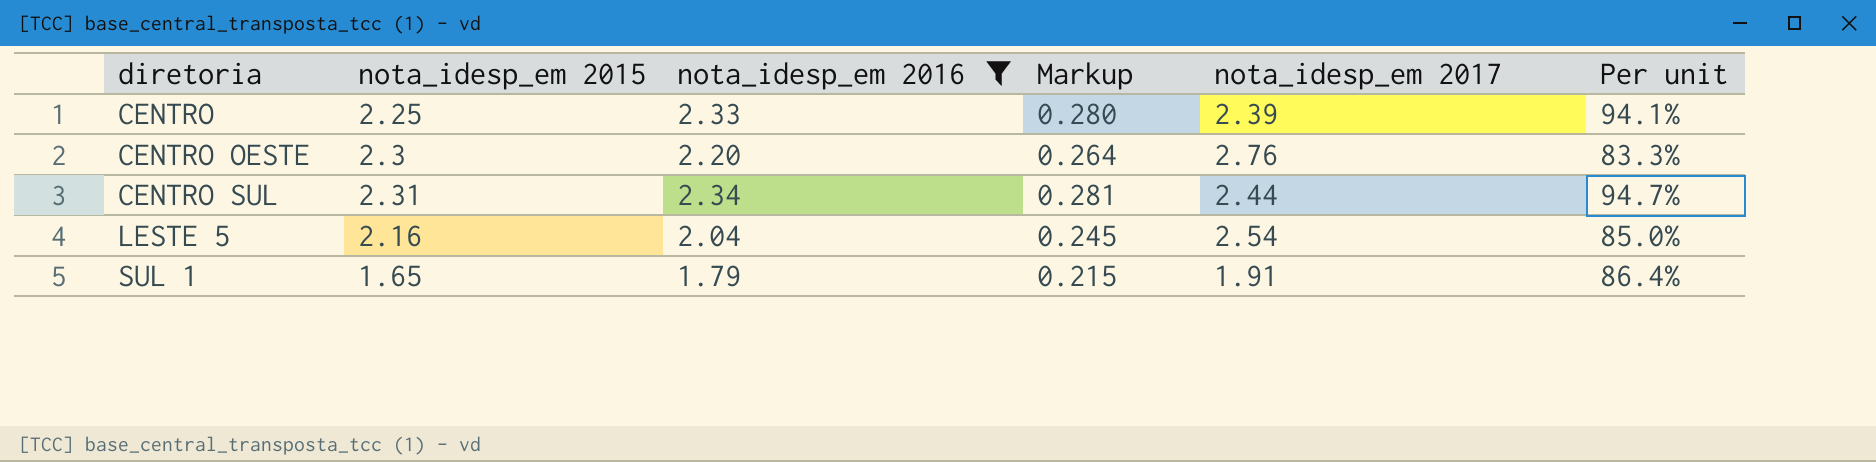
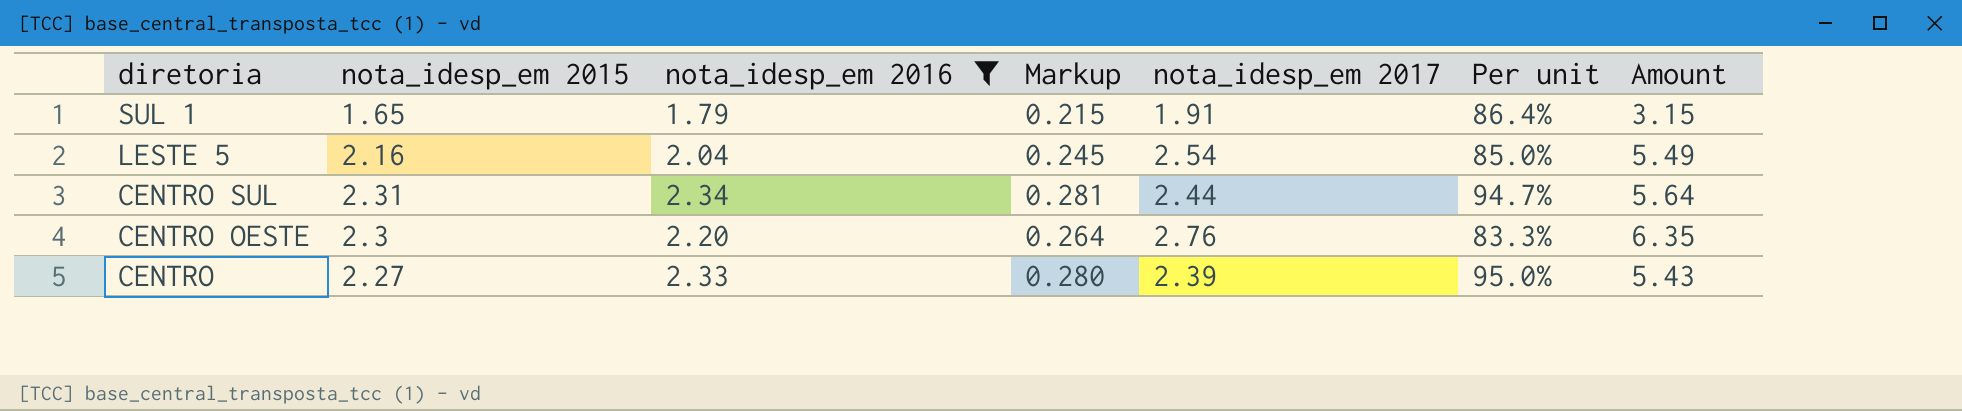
row order: diretoria ascending -> diretoria descending
column Amount | formula: none -> [nota_idesp_em 2015] * [nota_idesp_em 2017]
CENTRO | nota_idesp_em 2015: 2.25 -> 2.27
CENTRO | Per unit: 94.1% -> 95.0%

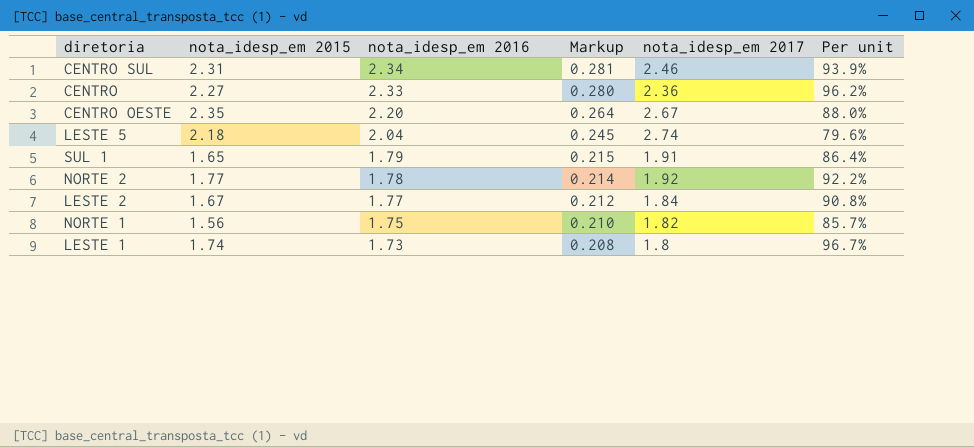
filter: nota_idesp_em 2016 >= 1.79 -> none
row order: diretoria descending -> nota_idesp_em 2016 descending
column Amount | formula: [nota_idesp_em 2015] * [nota_idesp_em 2017] -> none
CENTRO SUL | nota_idesp_em 2017: 2.44 -> 2.46
CENTRO SUL | Per unit: 94.7% -> 93.9%
CENTRO | nota_idesp_em 2017: 2.39 -> 2.36
CENTRO | Per unit: 95.0% -> 96.2%
CENTRO OESTE | nota_idesp_em 2015: 2.3 -> 2.35
CENTRO OESTE | nota_idesp_em 2017: 2.76 -> 2.67
CENTRO OESTE | Per unit: 83.3% -> 88.0%
LESTE 5 | nota_idesp_em 2015: 2.16 -> 2.18
LESTE 5 | nota_idesp_em 2017: 2.54 -> 2.74
LESTE 5 | Per unit: 85.0% -> 79.6%

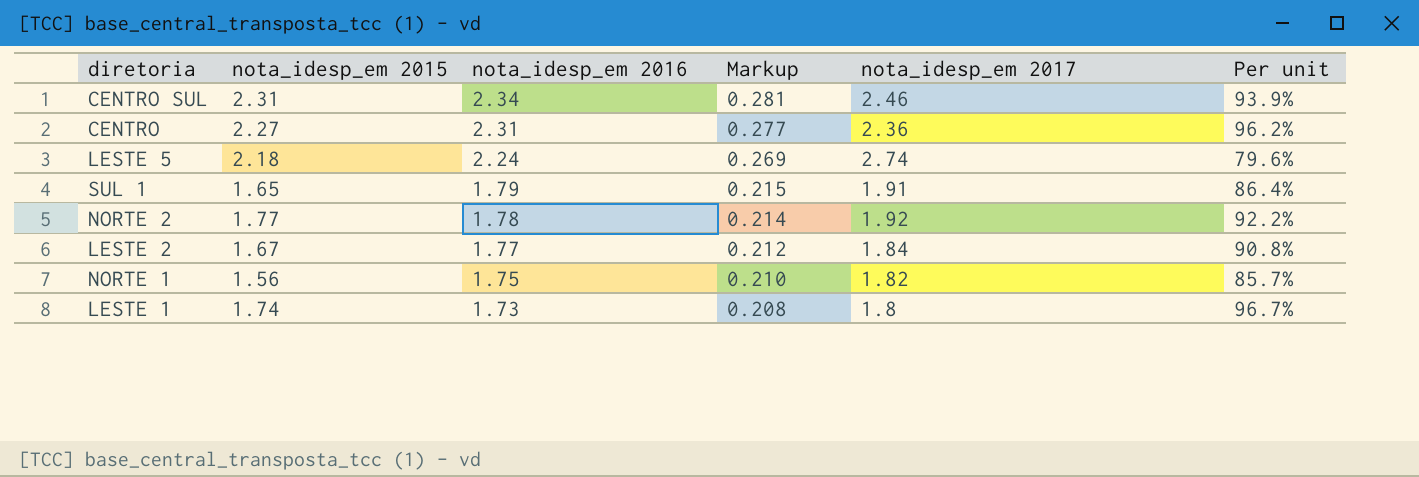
row CENTRO OESTE: 2.35 | 2.20 | 0.264 | 2.67 | 88.0% -> none
CENTRO | nota_idesp_em 2016: 2.33 -> 2.31
CENTRO | Markup: 0.280 -> 0.277
LESTE 5 | nota_idesp_em 2016: 2.04 -> 2.24
LESTE 5 | Markup: 0.245 -> 0.269

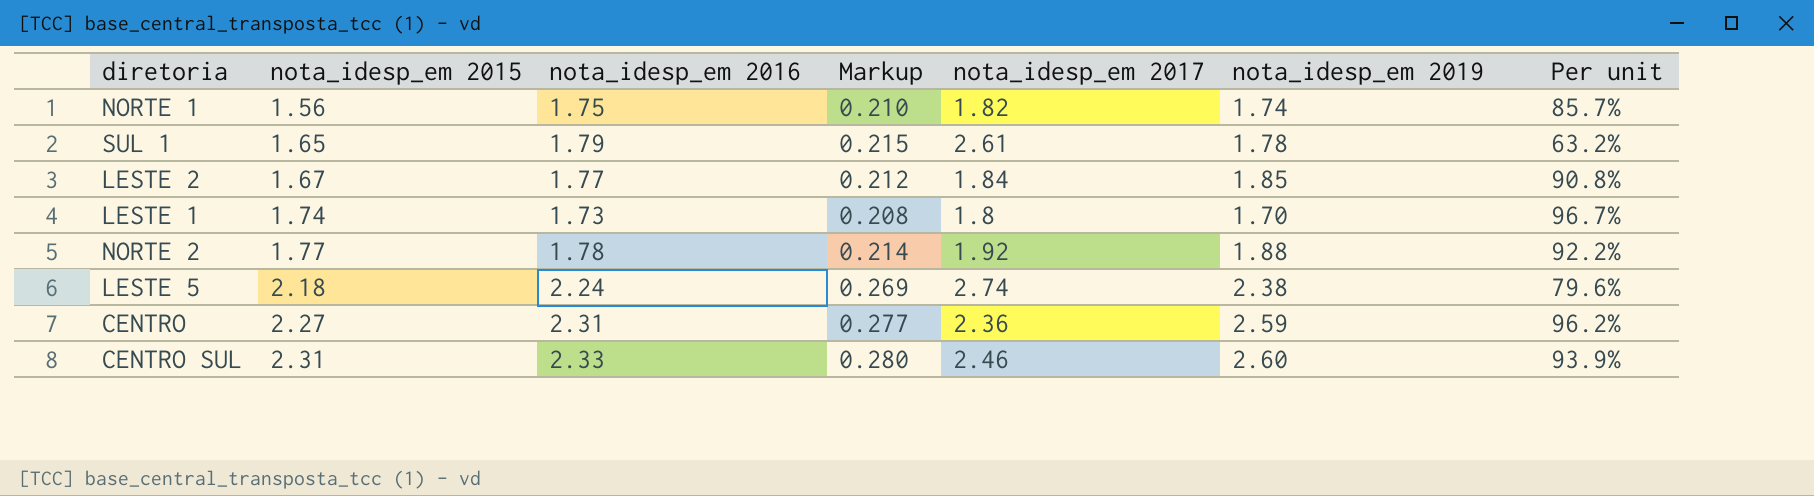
row order: nota_idesp_em 2016 descending -> nota_idesp_em 2015 ascending
column nota_idesp_em 2019 | position: none -> 6
SUL 1 | nota_idesp_em 2017: 1.91 -> 2.61
SUL 1 | Per unit: 86.4% -> 63.2%
CENTRO SUL | nota_idesp_em 2016: 2.34 -> 2.33
CENTRO SUL | Markup: 0.281 -> 0.280

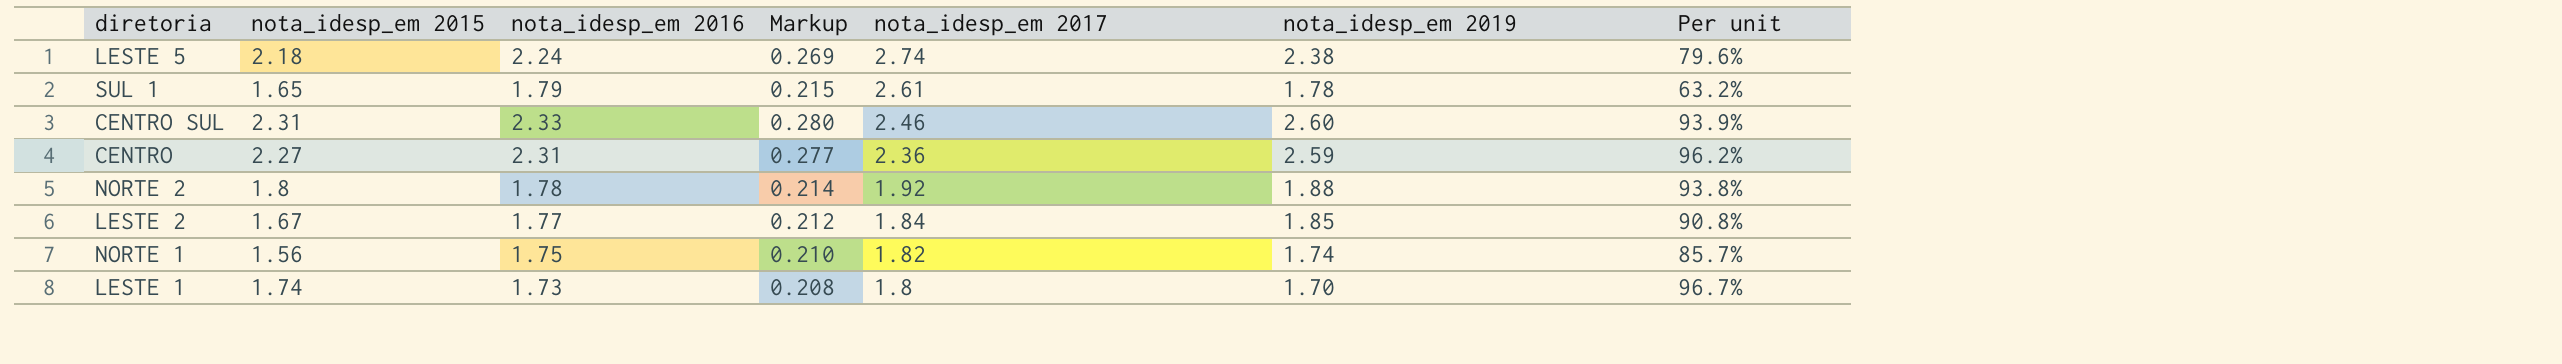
row order: nota_idesp_em 2015 ascending -> nota_idesp_em 2017 descending
NORTE 2 | nota_idesp_em 2015: 1.77 -> 1.8
NORTE 2 | Per unit: 92.2% -> 93.8%

